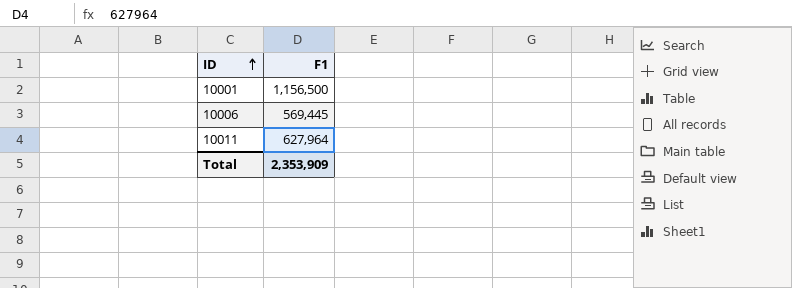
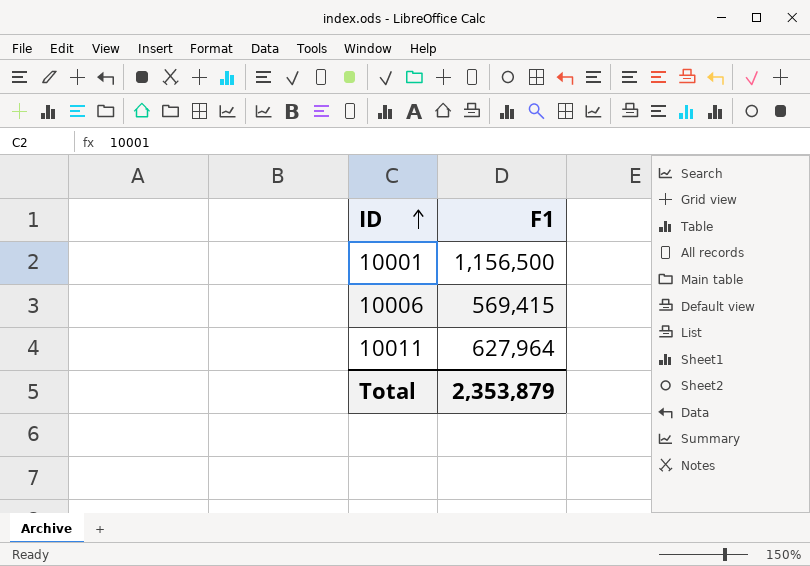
10006 | F1: 569,445 -> 569,415
Total | F1: 2,353,909 -> 2,353,879

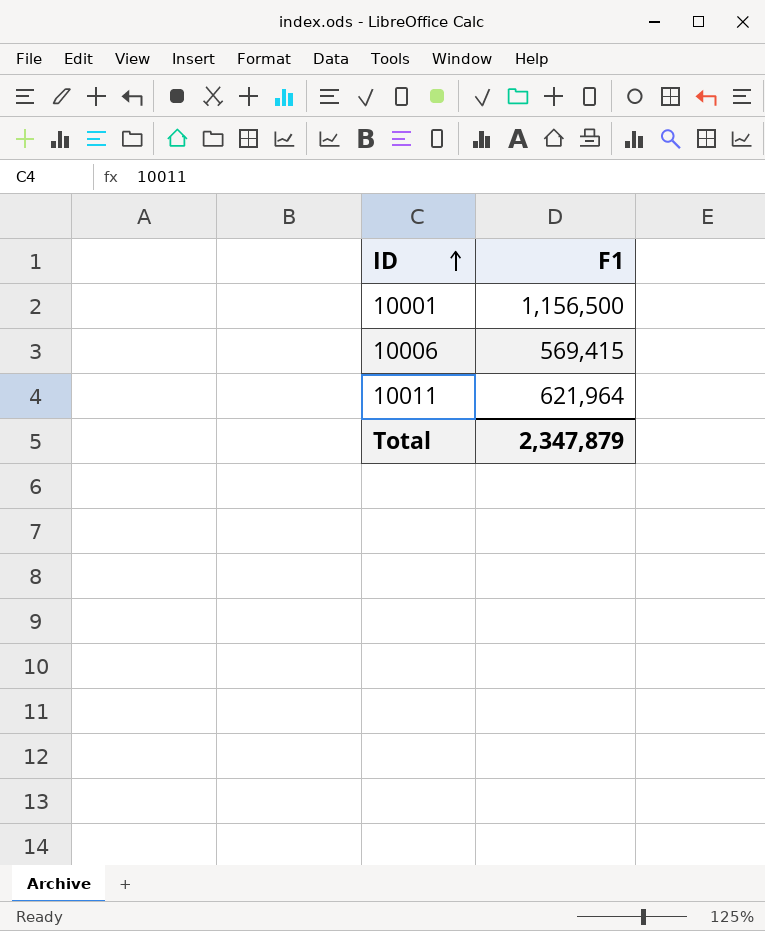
10011 | F1: 627,964 -> 621,964
Total | F1: 2,353,879 -> 2,347,879

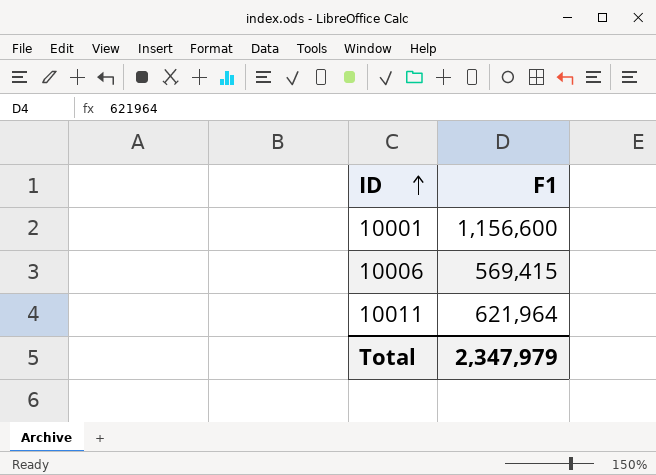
10001 | F1: 1,156,500 -> 1,156,600
Total | F1: 2,347,879 -> 2,347,979

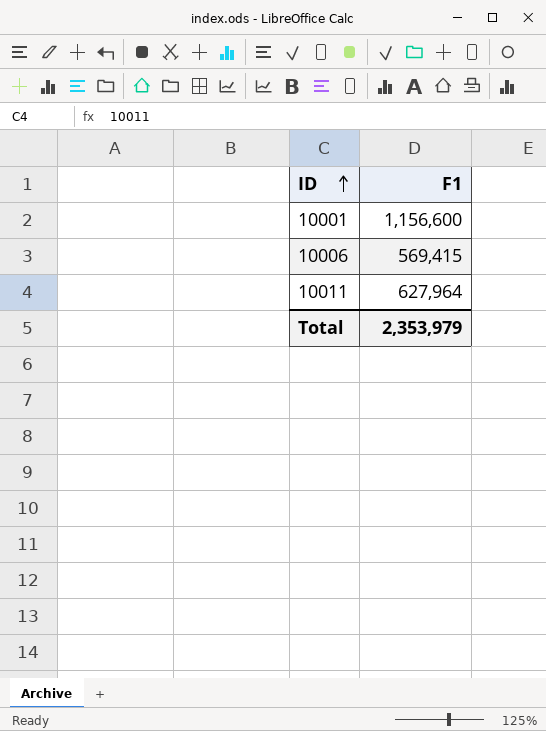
10011 | F1: 621,964 -> 627,964
Total | F1: 2,347,979 -> 2,353,979

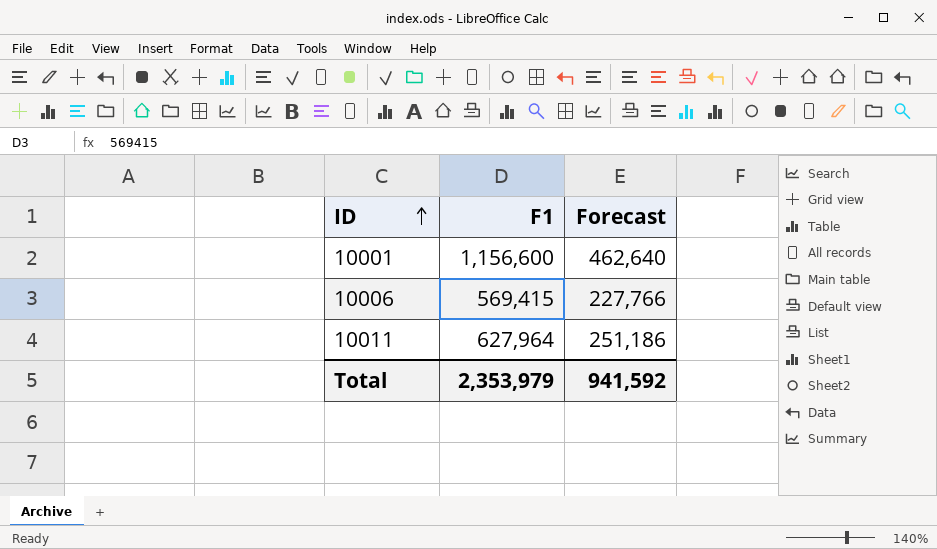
column Forecast | formula: none -> [F1] * 0.4

